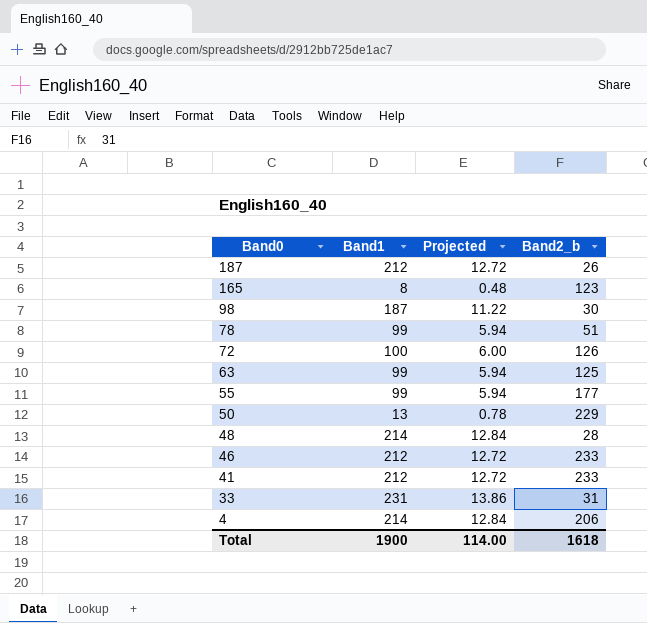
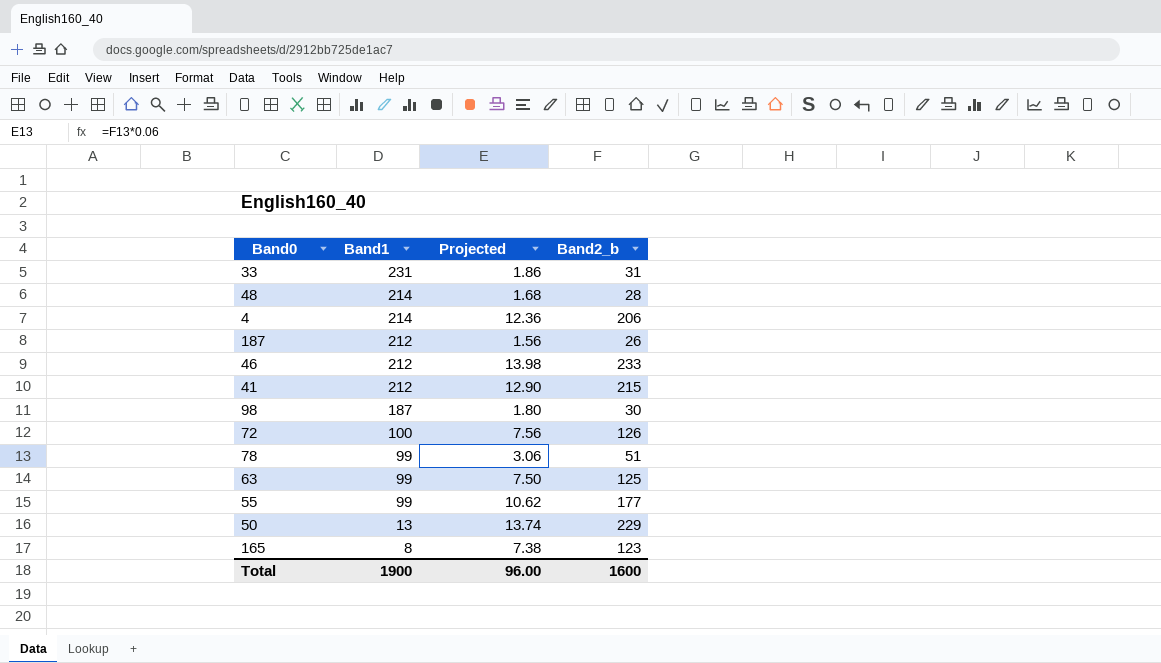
row order: Band0 descending -> Band1 descending
column Projected | formula: [Band1] * 0.06 -> [Band2_b] * 0.06
41 | Band2_b: 233 -> 215
Total | Projected: 114.00 -> 96.00
Total | Band2_b: 1618 -> 1600

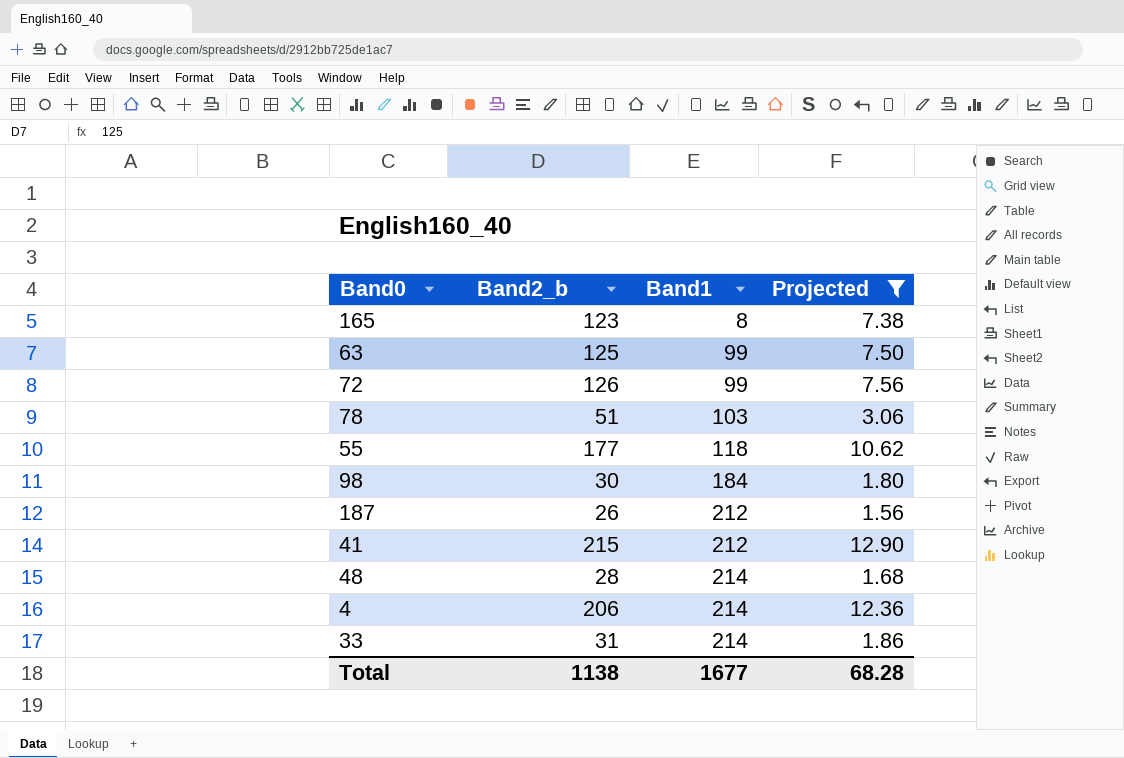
filter: none -> Projected <= 12.90
row order: Band1 descending -> Band1 ascending
column Band2_b | position: 4 -> 2
72 | Band1: 100 -> 99
78 | Band1: 99 -> 103
55 | Band1: 99 -> 118
98 | Band1: 187 -> 184
33 | Band1: 231 -> 214
Total | Band2_b: 1600 -> 1138
Total | Band1: 1900 -> 1677
Total | Projected: 96.00 -> 68.28

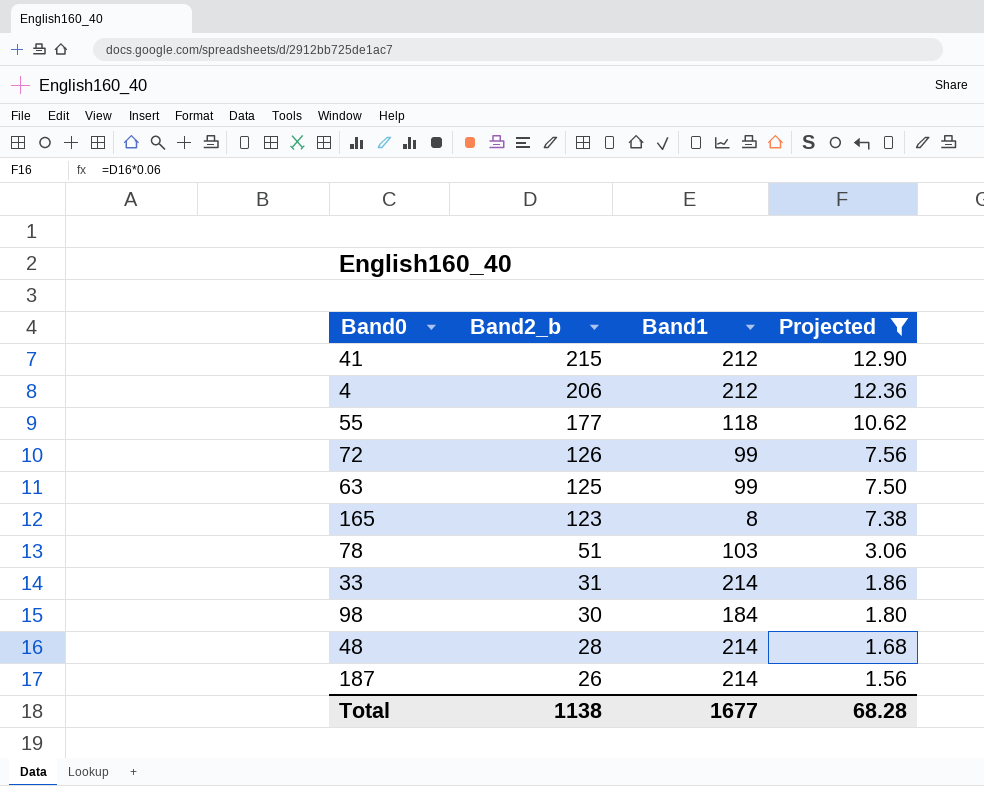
row order: Band1 ascending -> Band2_b descending
4 | Band1: 214 -> 212
187 | Band1: 212 -> 214

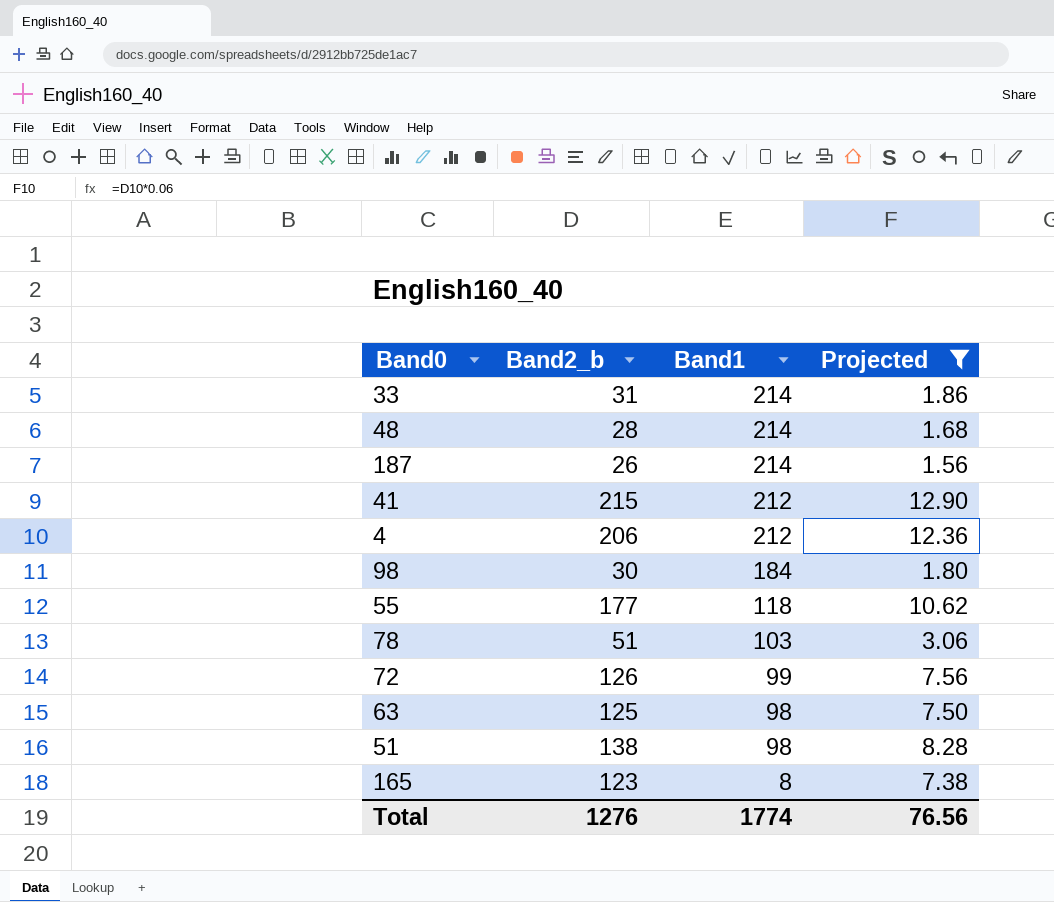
row order: Band2_b descending -> Band1 descending
63 | Band1: 99 -> 98
row 51: none -> 138 | 98 | 8.28
Total | Band2_b: 1138 -> 1276
Total | Band1: 1677 -> 1774
Total | Projected: 68.28 -> 76.56

